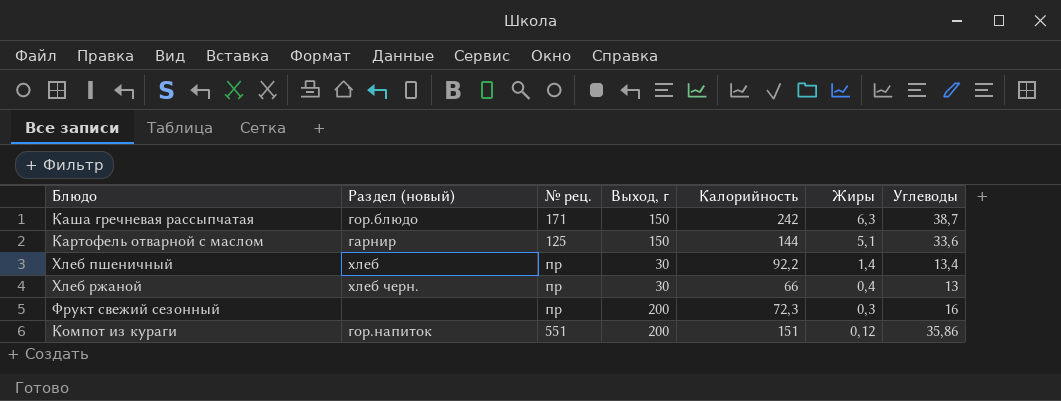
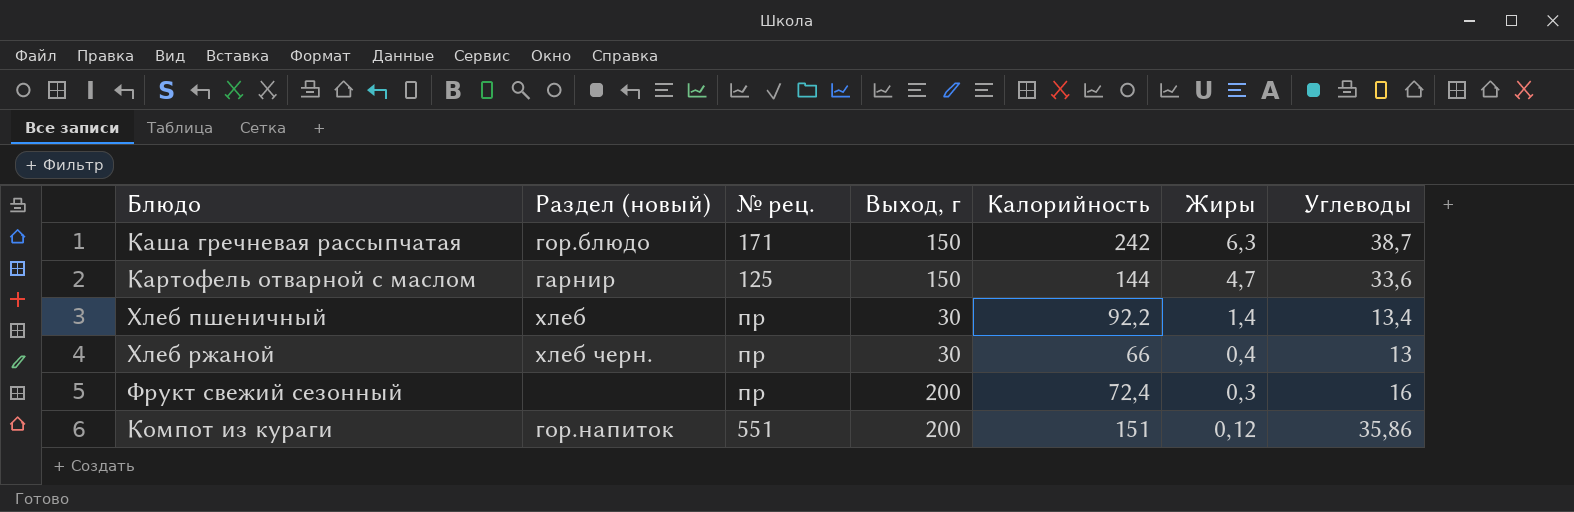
Картофель отварной с маслом | Жиры: 5,1 -> 4,7
Фрукт свежий сезонный | Калорийность: 72,3 -> 72,4

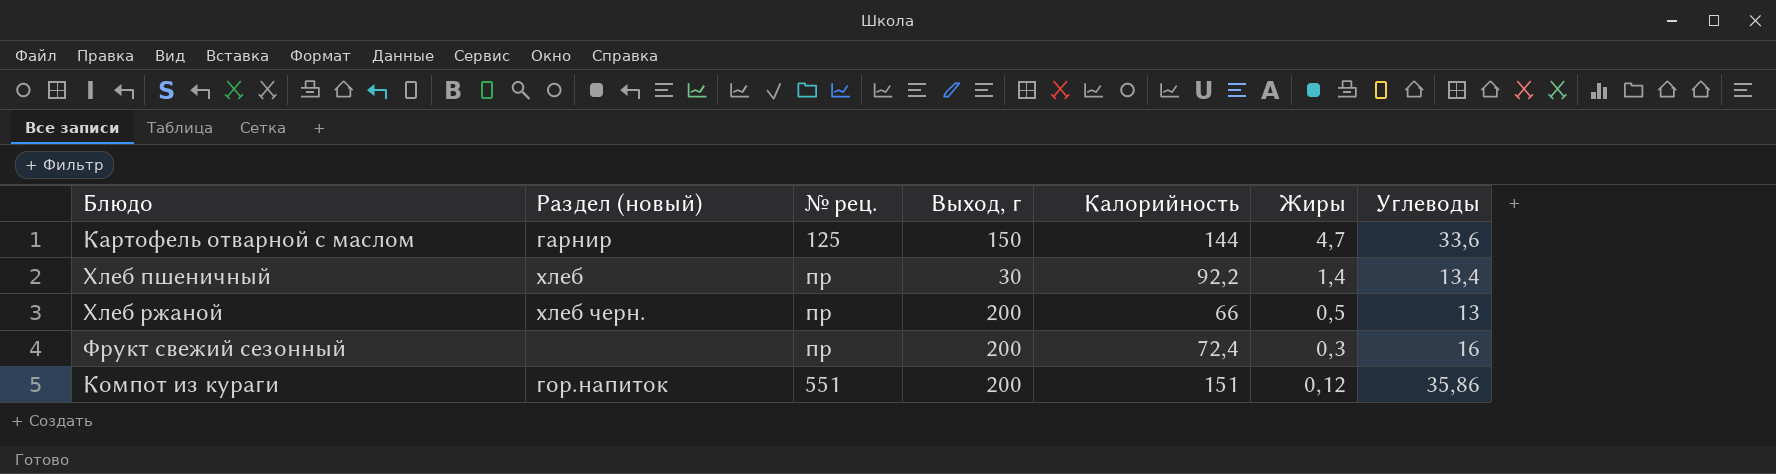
row Каша гречневая рассыпчатая: гор.блюдо | 171 | 150 | 242 | 6,3 | 38,7 -> none
Хлеб ржаной | Выход, г: 30 -> 200
Хлеб ржаной | Жиры: 0,4 -> 0,5

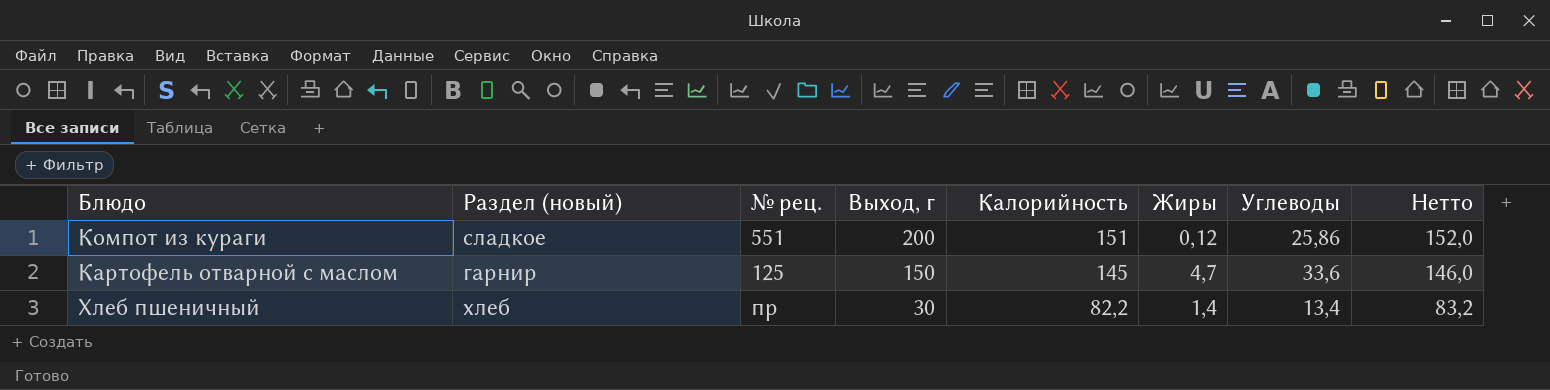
row order: Жиры descending -> Выход, г descending
column Нетто | formula: none -> [Калорийность] + 1
row Хлеб ржаной: хлеб черн. | пр | 200 | 66 | 0,5 | 13 -> none
row Фрукт свежий сезонный: none | пр | 200 | 72,4 | 0,3 | 16 -> none
Компот из кураги | Раздел (новый): гор.напиток -> сладкое
Компот из кураги | Углеводы: 35,86 -> 25,86
Картофель отварной с маслом | Калорийность: 144 -> 145
Хлеб пшеничный | Калорийность: 92,2 -> 82,2

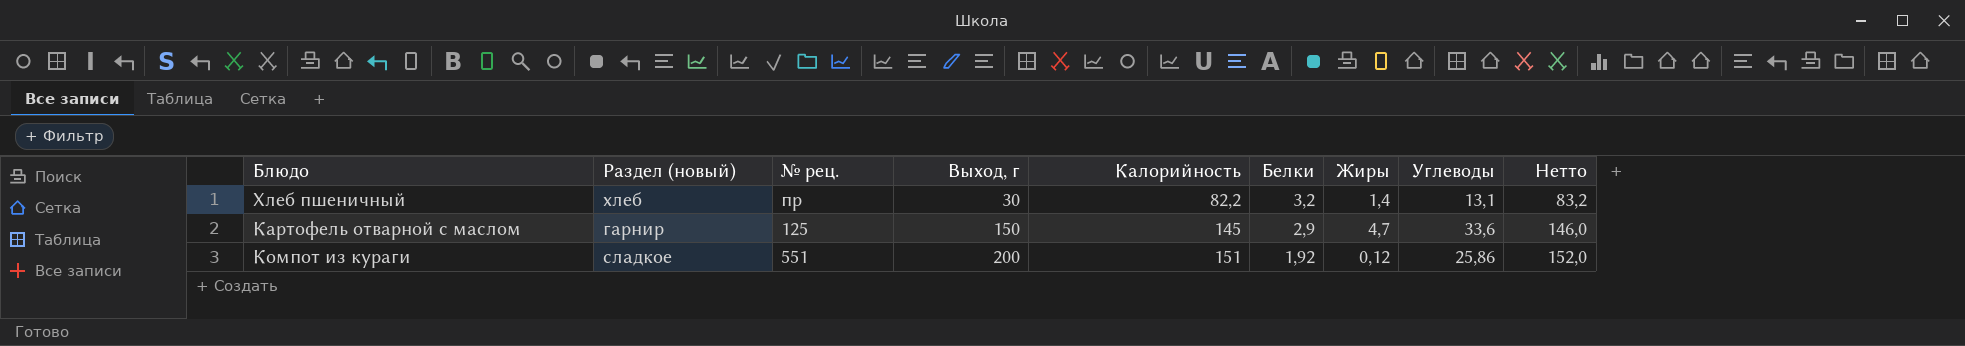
row order: Выход, г descending -> Выход, г ascending
column Белки | position: none -> 6
Хлеб пшеничный | Углеводы: 13,4 -> 13,1

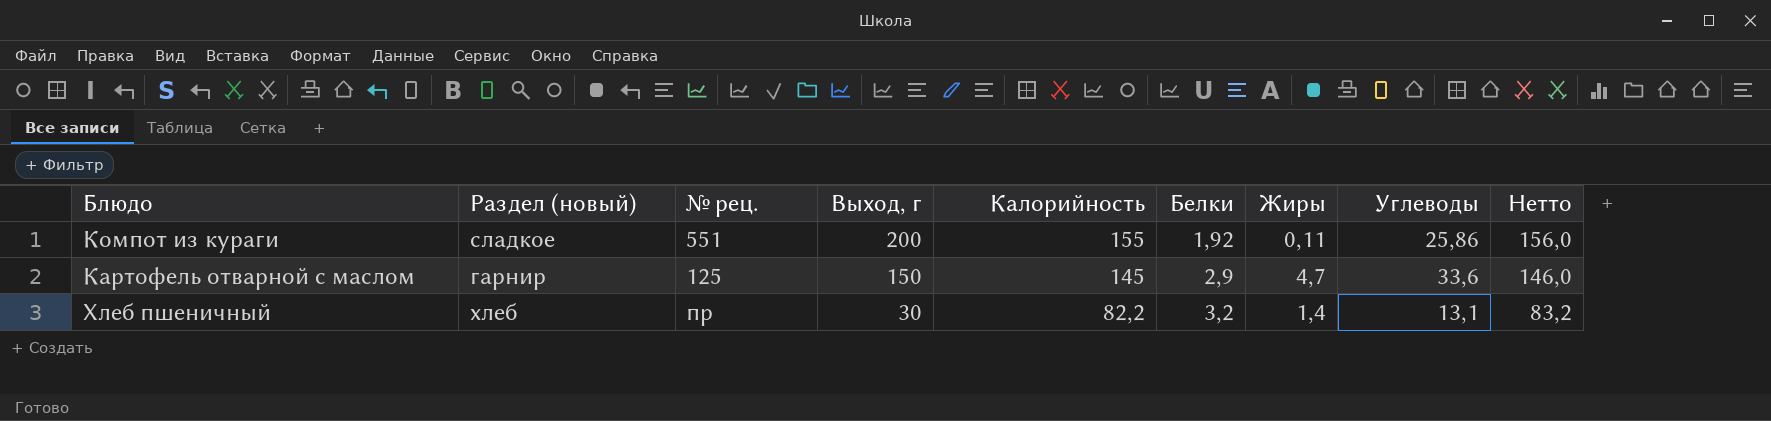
row order: Выход, г ascending -> Выход, г descending
Компот из кураги | Калорийность: 151 -> 155
Компот из кураги | Жиры: 0,12 -> 0,11
Компот из кураги | Нетто: 152,0 -> 156,0

